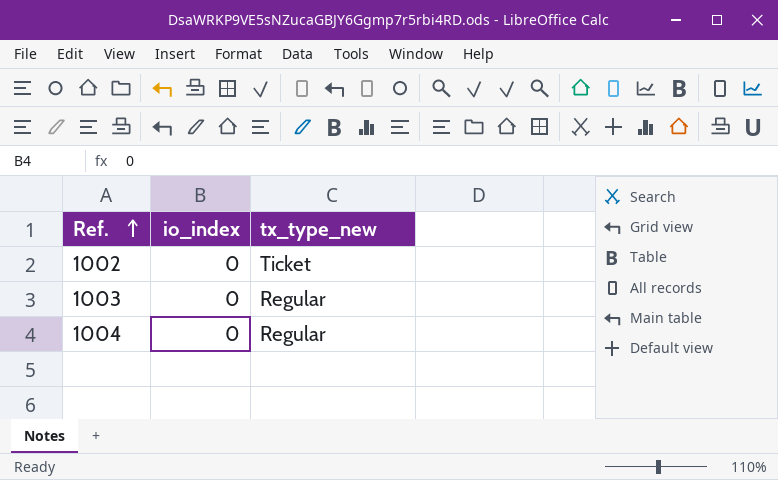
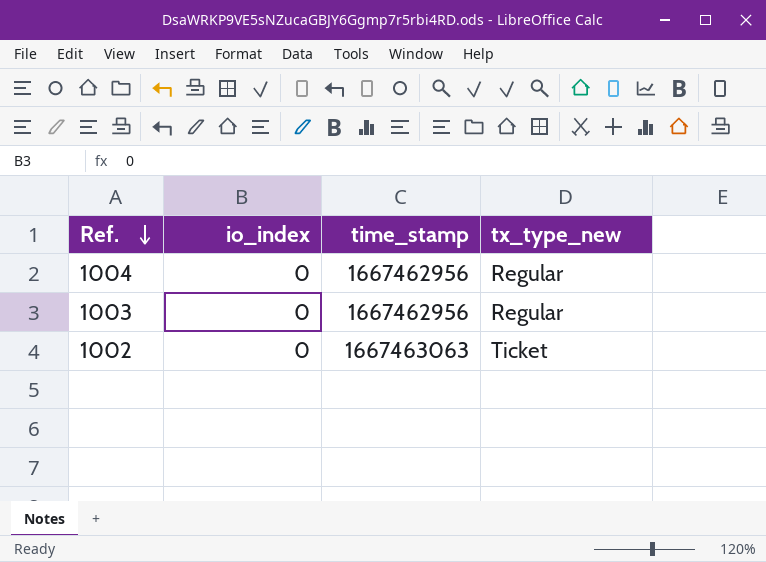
row order: Ref. ascending -> Ref. descending
column time_stamp | position: none -> 3

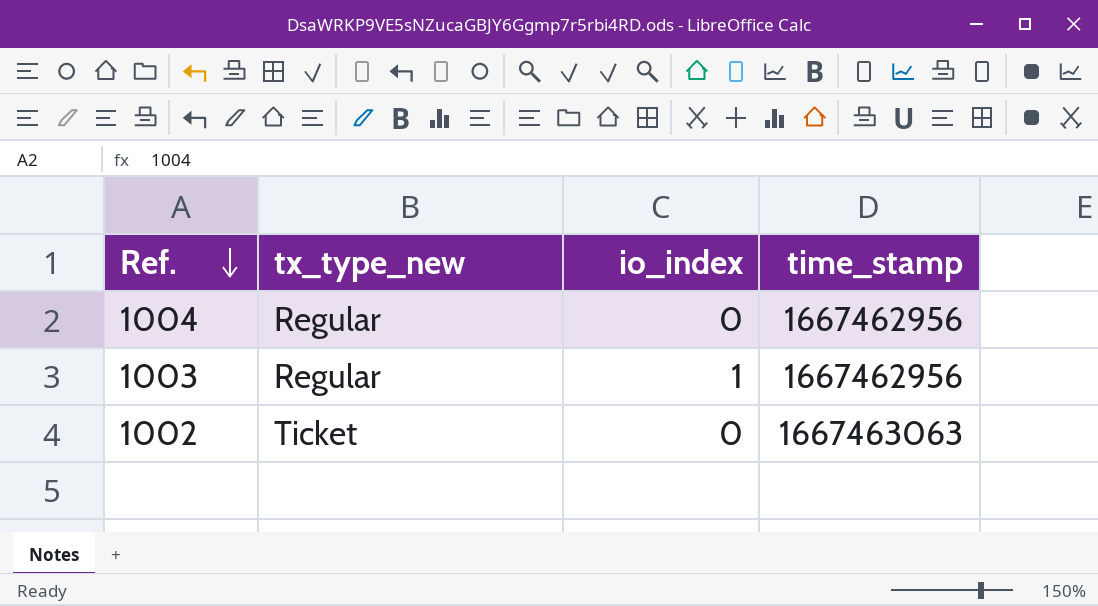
column tx_type_new | position: 4 -> 2
1003 | io_index: 0 -> 1

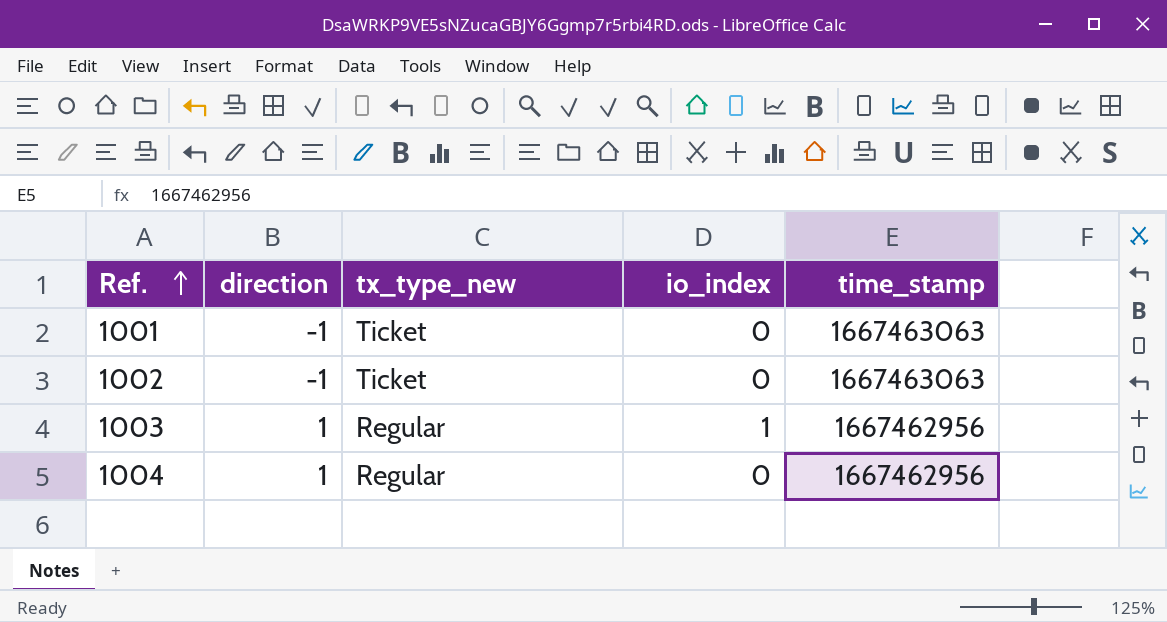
row order: Ref. descending -> Ref. ascending
column direction | position: none -> 2
row 1001: none -> -1 | Ticket | 0 | 1667463063

